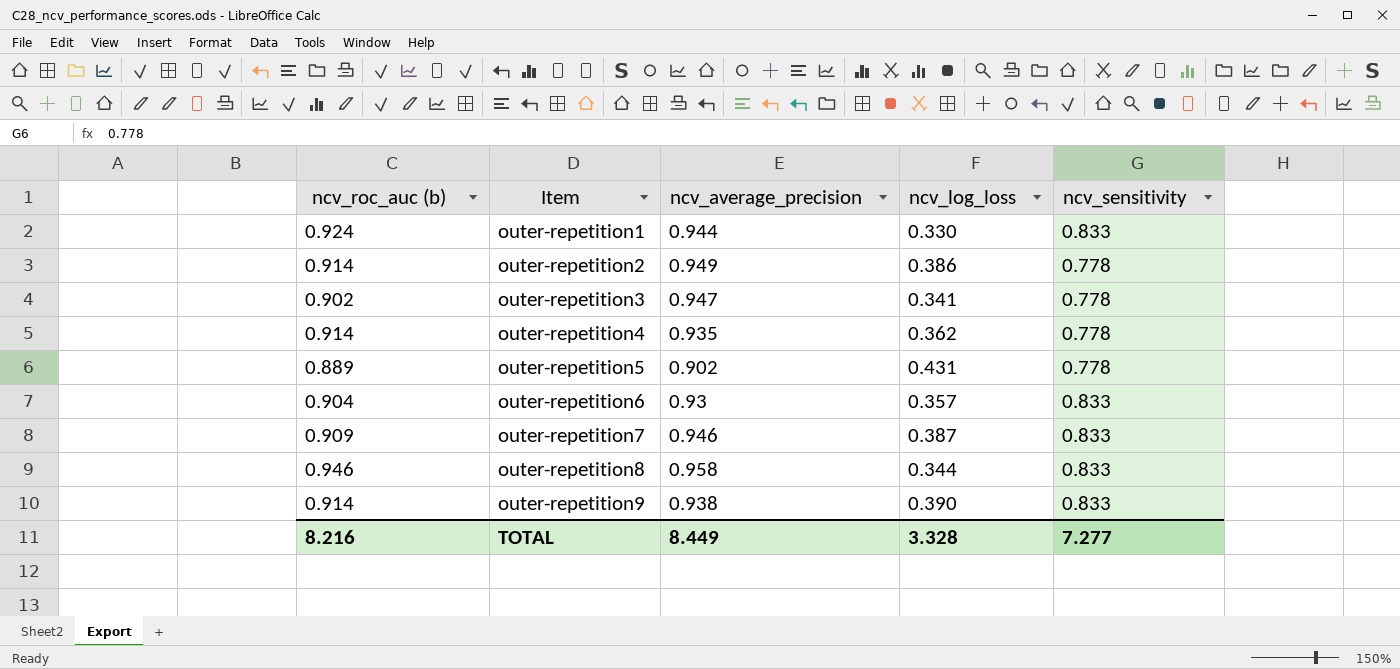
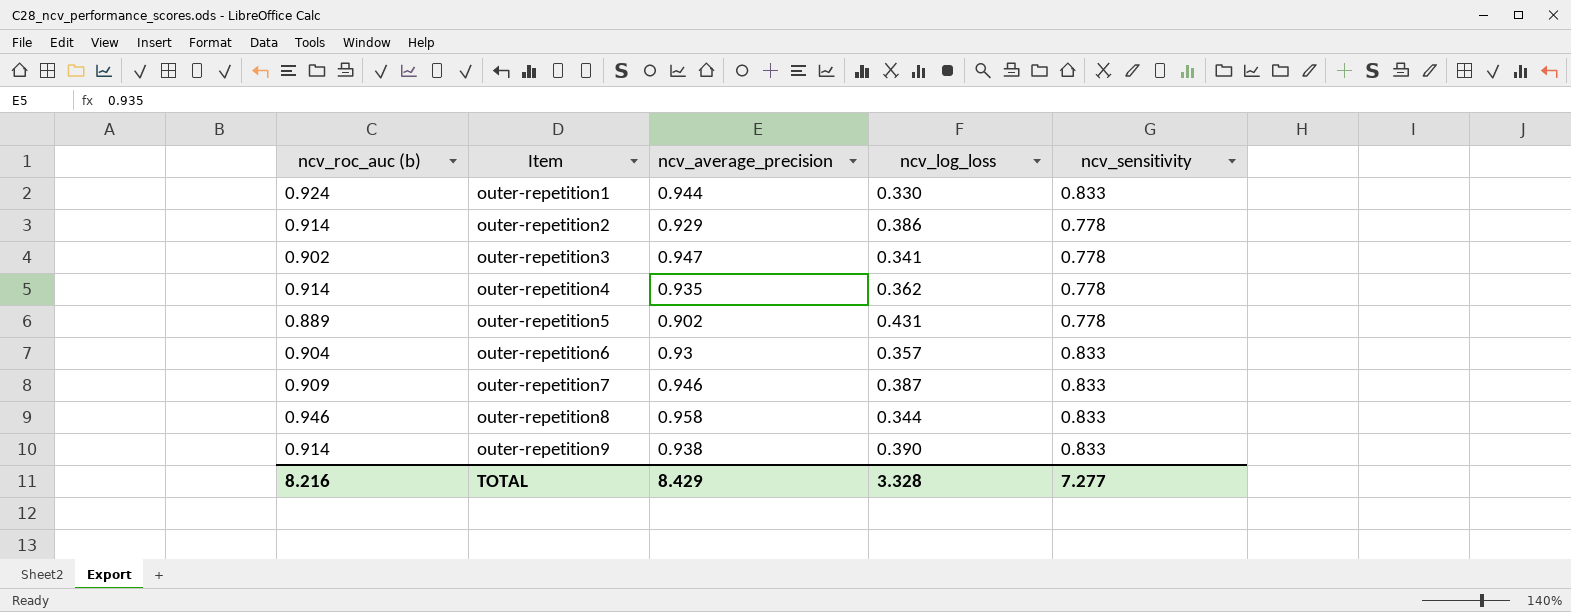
outer-repetition2 | ncv_average_precision: 0.949 -> 0.929
TOTAL | ncv_average_precision: 8.449 -> 8.429

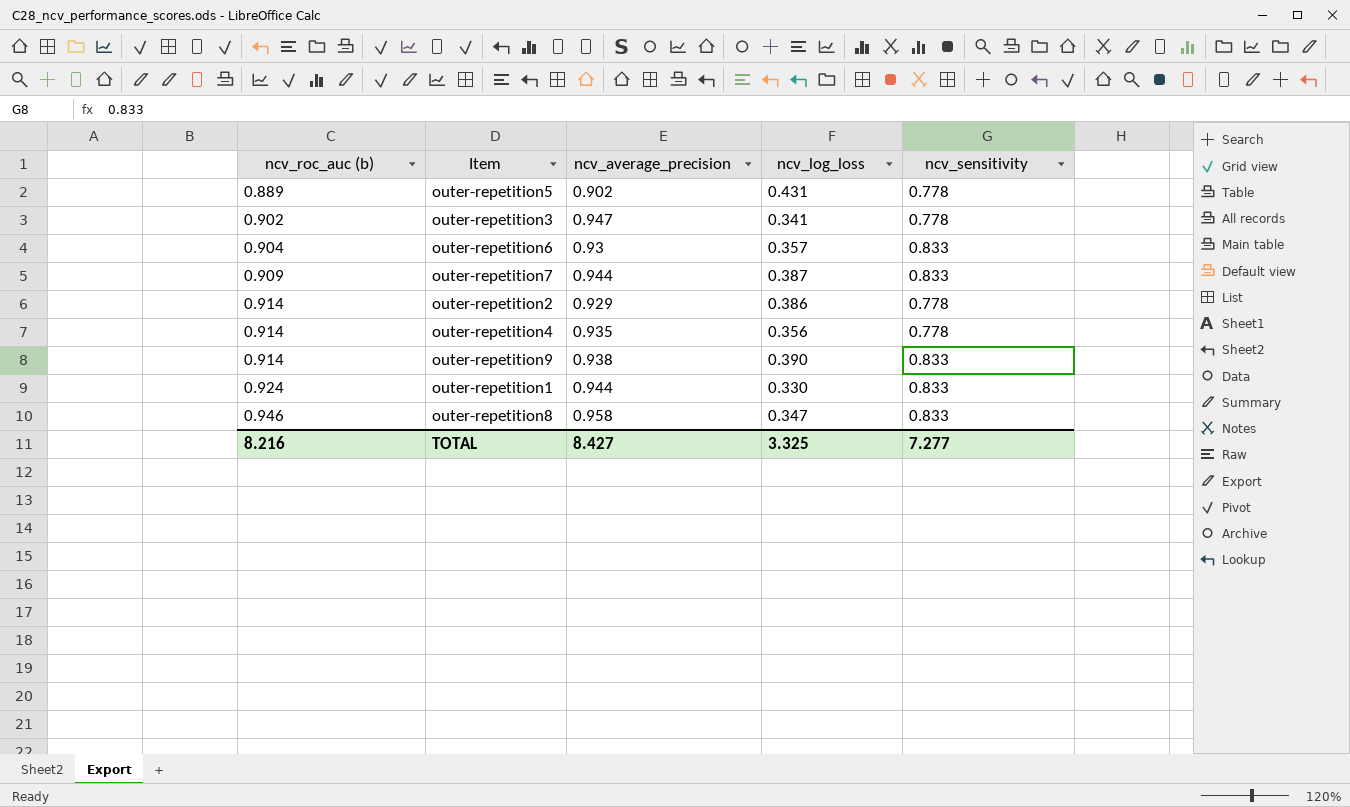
row order: Item ascending -> ncv_roc_auc (b) ascending
outer-repetition7 | ncv_average_precision: 0.946 -> 0.944
outer-repetition4 | ncv_log_loss: 0.362 -> 0.356
outer-repetition8 | ncv_log_loss: 0.344 -> 0.347
TOTAL | ncv_average_precision: 8.429 -> 8.427
TOTAL | ncv_log_loss: 3.328 -> 3.325

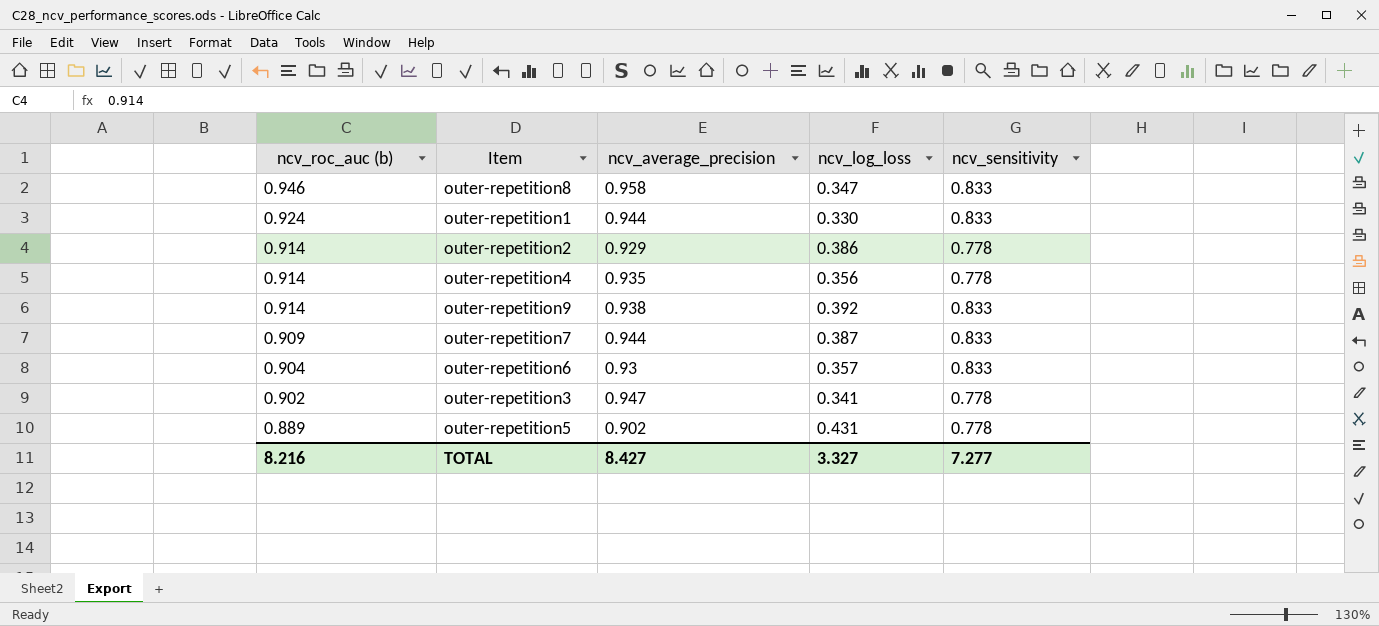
row order: ncv_roc_auc (b) ascending -> ncv_roc_auc (b) descending
outer-repetition9 | ncv_log_loss: 0.390 -> 0.392
TOTAL | ncv_log_loss: 3.325 -> 3.327

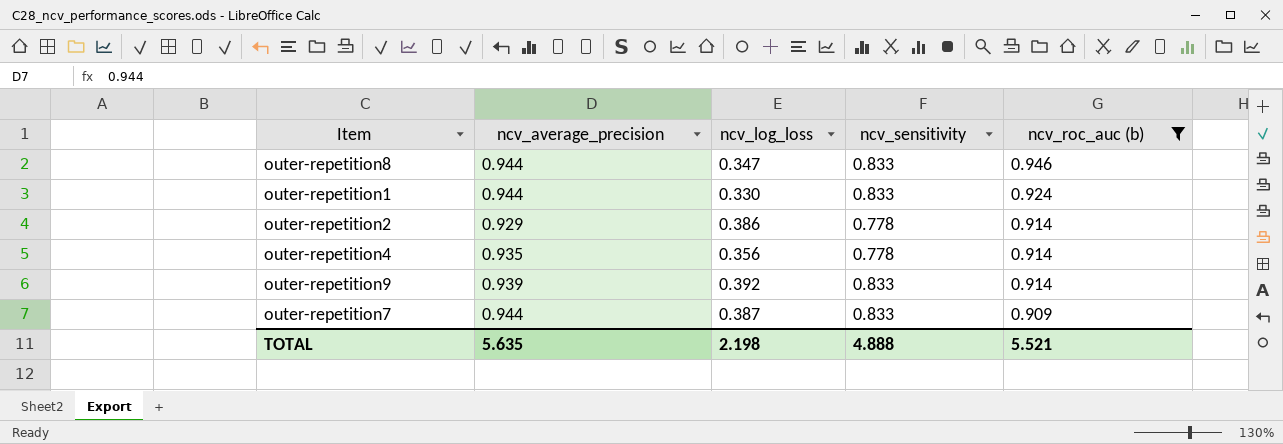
filter: none -> ncv_roc_auc (b) >= 0.909
column ncv_roc_auc (b) | position: 1 -> 5
outer-repetition8 | ncv_average_precision: 0.958 -> 0.944
outer-repetition9 | ncv_average_precision: 0.938 -> 0.939
TOTAL | ncv_average_precision: 8.427 -> 5.635
TOTAL | ncv_log_loss: 3.327 -> 2.198
TOTAL | ncv_sensitivity: 7.277 -> 4.888
TOTAL | ncv_roc_auc (b): 8.216 -> 5.521

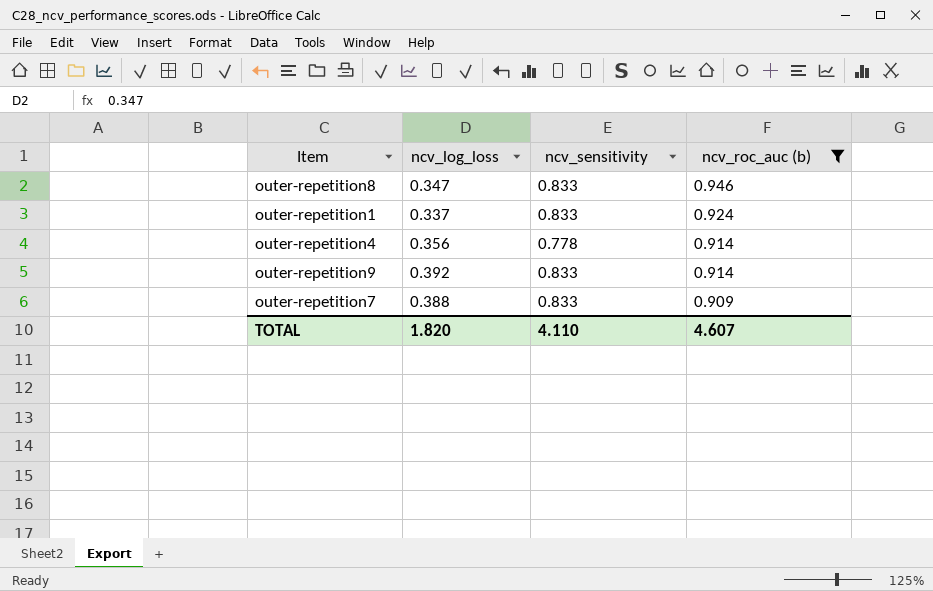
column ncv_average_precision | position: 2 -> none
row outer-repetition2: 0.929 | 0.386 | 0.778 | 0.914 -> none
outer-repetition1 | ncv_log_loss: 0.330 -> 0.337
outer-repetition7 | ncv_log_loss: 0.387 -> 0.388
TOTAL | ncv_log_loss: 2.198 -> 1.820
TOTAL | ncv_sensitivity: 4.888 -> 4.110
TOTAL | ncv_roc_auc (b): 5.521 -> 4.607

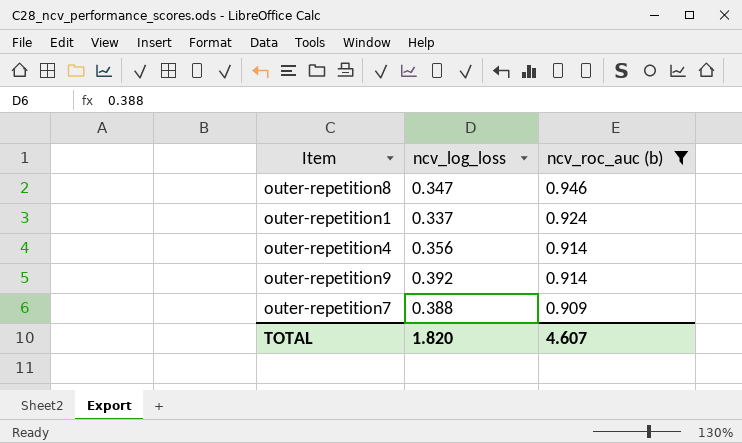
column ncv_sensitivity | position: 3 -> none

